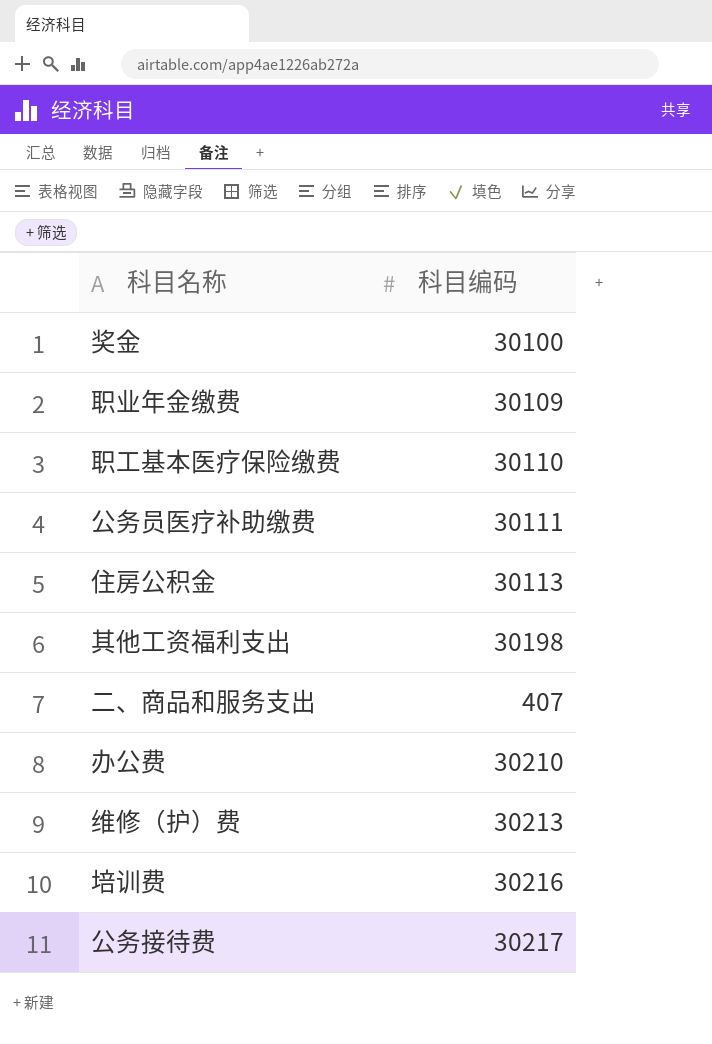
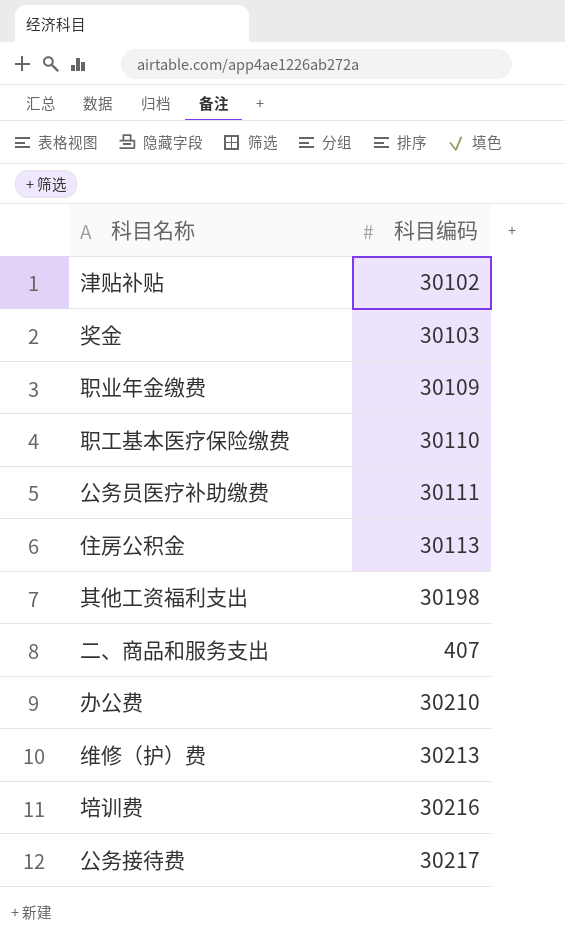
row 津贴补贴: none -> 30102
奖金 | 科目编码: 30100 -> 30103

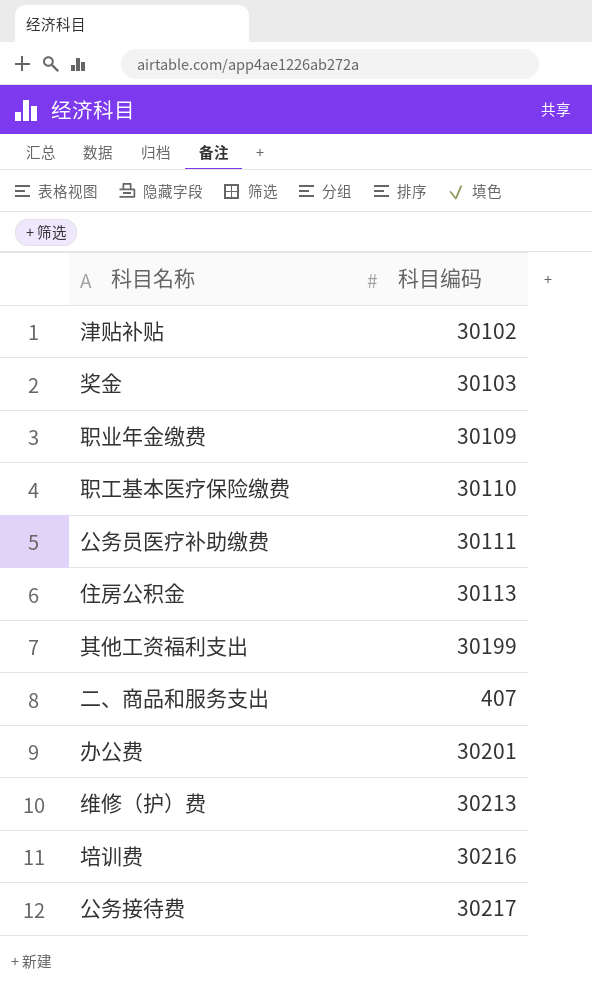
其他工资福利支出 | 科目编码: 30198 -> 30199
办公费 | 科目编码: 30210 -> 30201

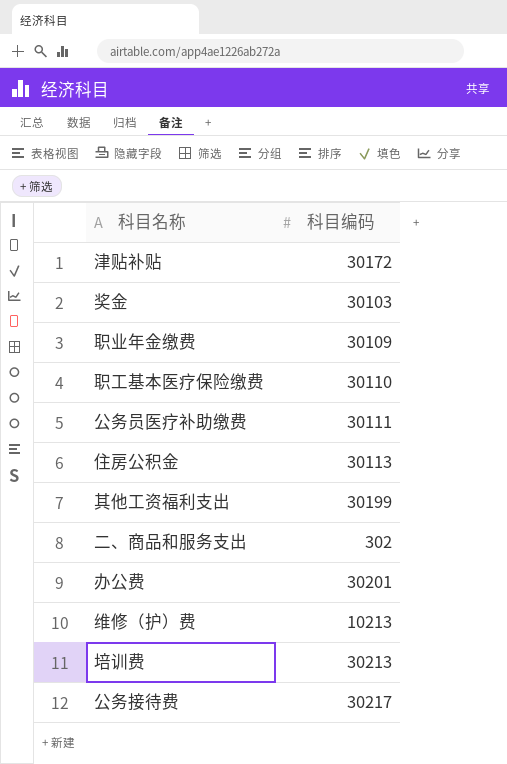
津贴补贴 | 科目编码: 30102 -> 30172
二、商品和服务支出 | 科目编码: 407 -> 302
维修（护）费 | 科目编码: 30213 -> 10213
培训费 | 科目编码: 30216 -> 30213

